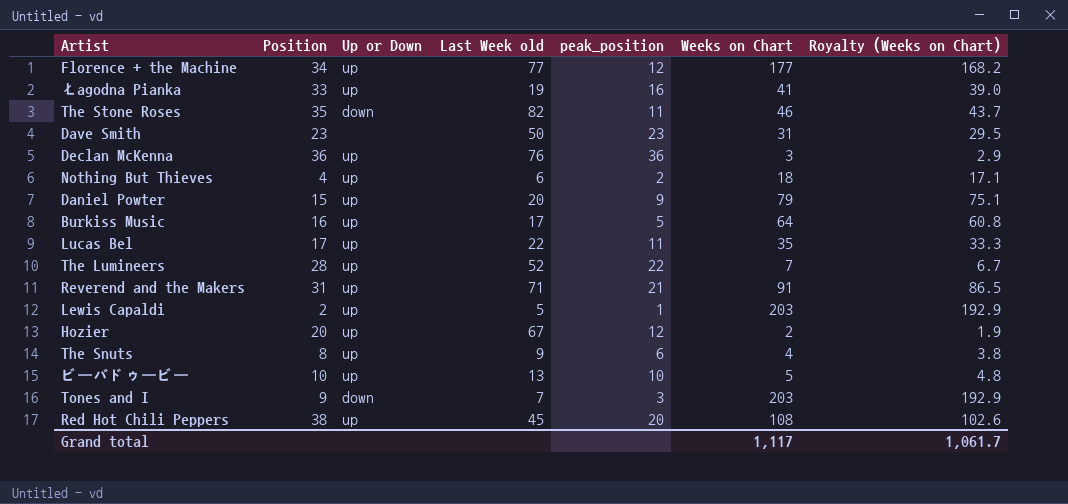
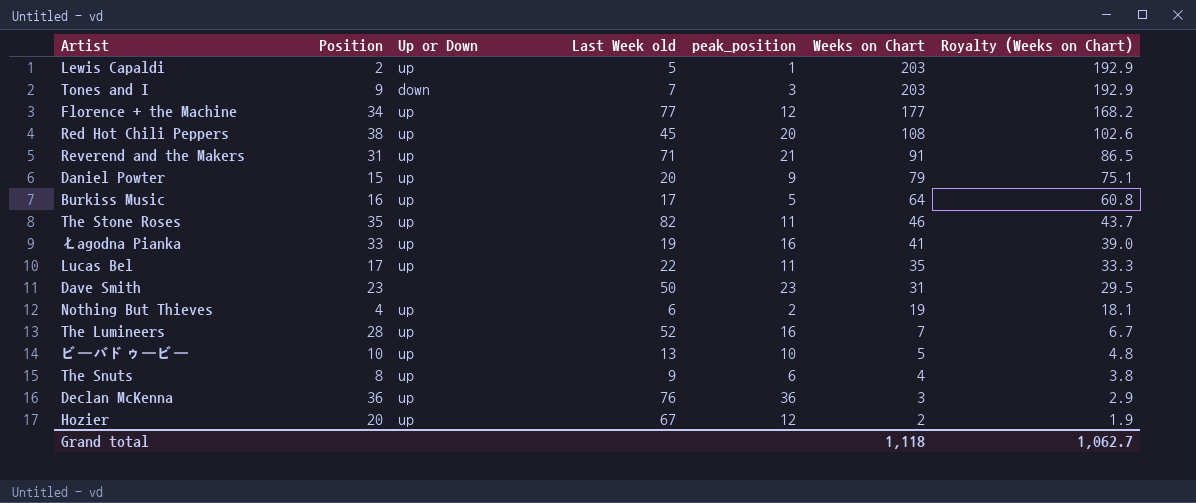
row order: none -> Weeks on Chart descending
The Stone Roses | Up or Down: down -> up
Nothing But Thieves | Weeks on Chart: 18 -> 19
Nothing But Thieves | Royalty (Weeks on Chart): 17.1 -> 18.1
The Lumineers | peak_position: 22 -> 16
Grand total | Weeks on Chart: 1,117 -> 1,118
Grand total | Royalty (Weeks on Chart): 1,061.7 -> 1,062.7

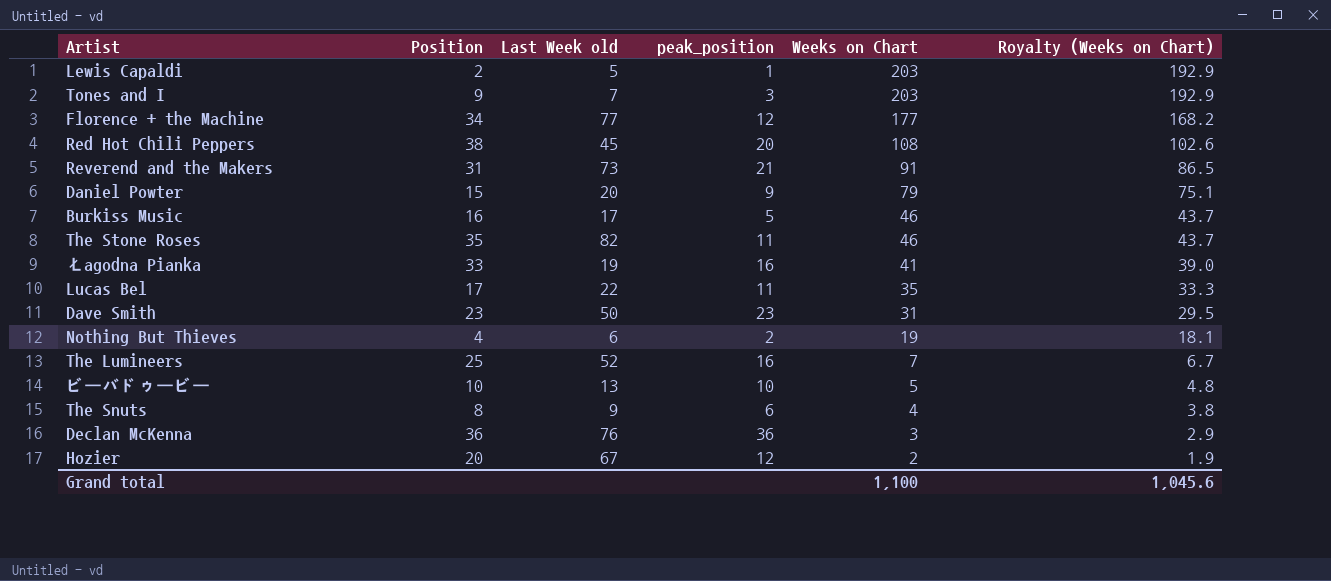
column Up or Down | position: 3 -> none
Reverend and the Makers | Last Week old: 71 -> 73
Burkiss Music | Weeks on Chart: 64 -> 46
Burkiss Music | Royalty (Weeks on Chart): 60.8 -> 43.7
The Lumineers | Position: 28 -> 25
Grand total | Weeks on Chart: 1,118 -> 1,100
Grand total | Royalty (Weeks on Chart): 1,062.7 -> 1,045.6

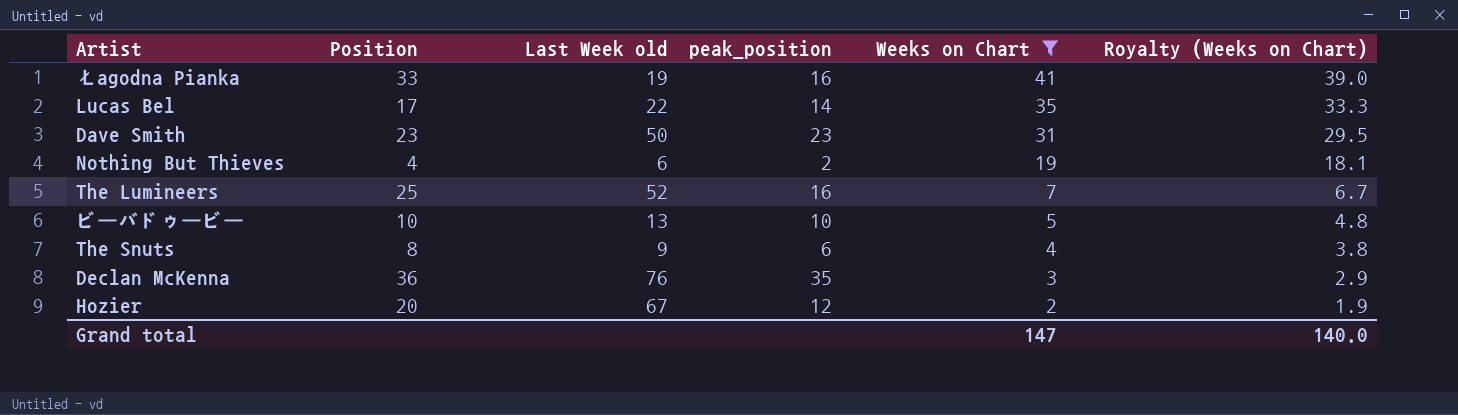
filter: none -> Weeks on Chart <= 41
Lucas Bel | peak_position: 11 -> 14
Declan McKenna | peak_position: 36 -> 35
Grand total | Weeks on Chart: 1,100 -> 147
Grand total | Royalty (Weeks on Chart): 1,045.6 -> 140.0

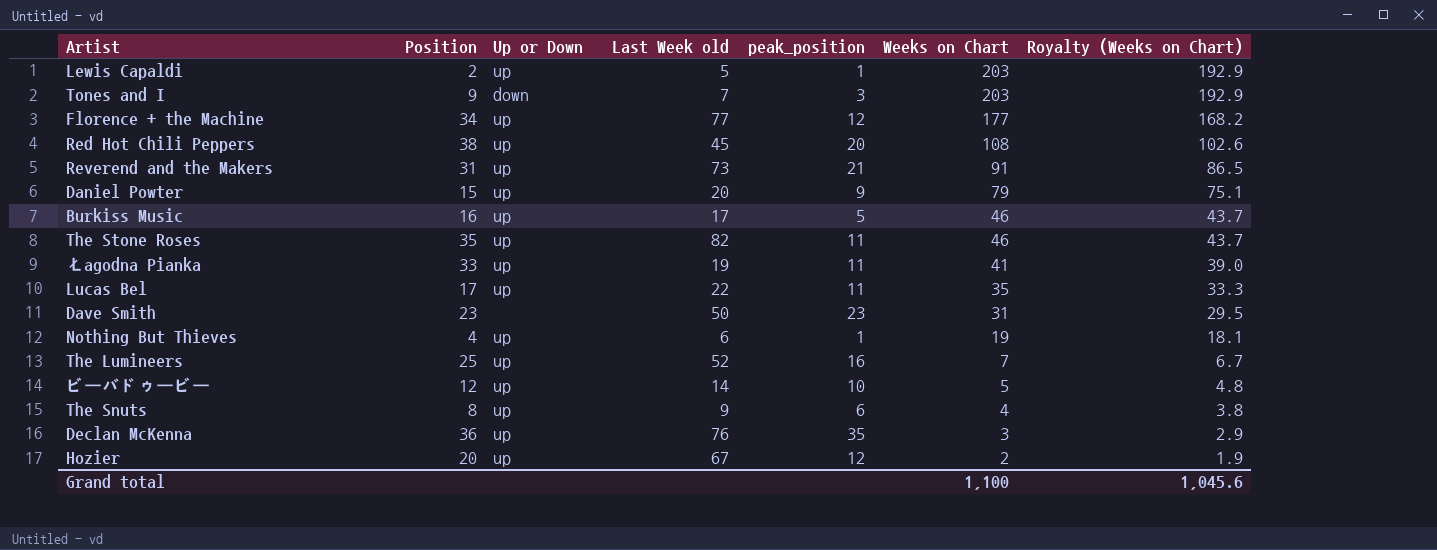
filter: Weeks on Chart <= 41 -> none
column Up or Down | position: none -> 3
Łagodna Pianka | peak_position: 16 -> 11
Lucas Bel | peak_position: 14 -> 11
Nothing But Thieves | peak_position: 2 -> 1
ビーバドゥービー | Position: 10 -> 12
ビーバドゥービー | Last Week old: 13 -> 14
Grand total | Weeks on Chart: 147 -> 1,100
Grand total | Royalty (Weeks on Chart): 140.0 -> 1,045.6

